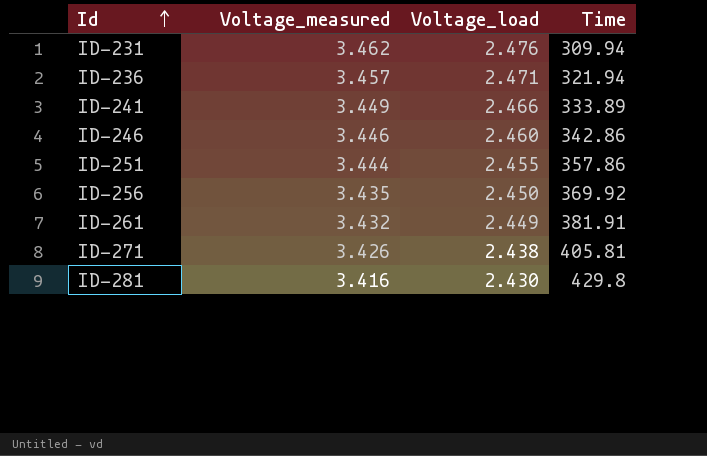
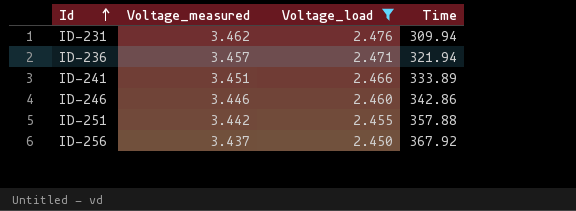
filter: none -> Voltage_load >= 2.450
ID-241 | Voltage_measured: 3.449 -> 3.451
ID-251 | Voltage_measured: 3.444 -> 3.442
ID-251 | Time: 357.86 -> 357.88
ID-256 | Voltage_measured: 3.435 -> 3.437
ID-256 | Time: 369.92 -> 367.92

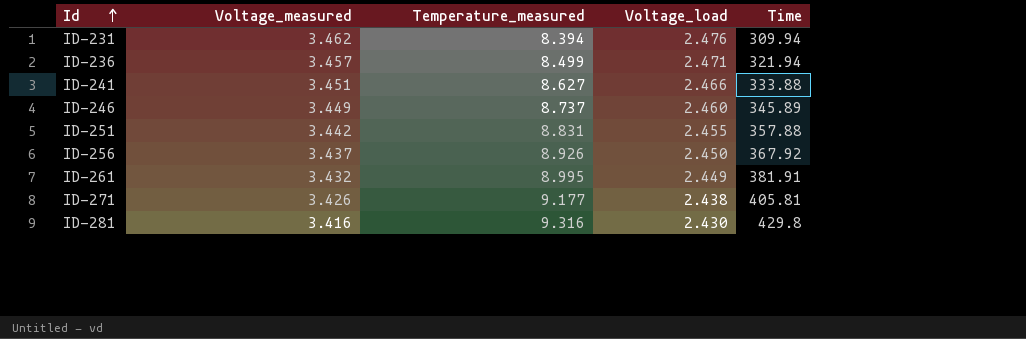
filter: Voltage_load >= 2.450 -> none
column Temperature_measured | position: none -> 3
ID-241 | Time: 333.89 -> 333.88
ID-246 | Voltage_measured: 3.446 -> 3.449
ID-246 | Time: 342.86 -> 345.89

